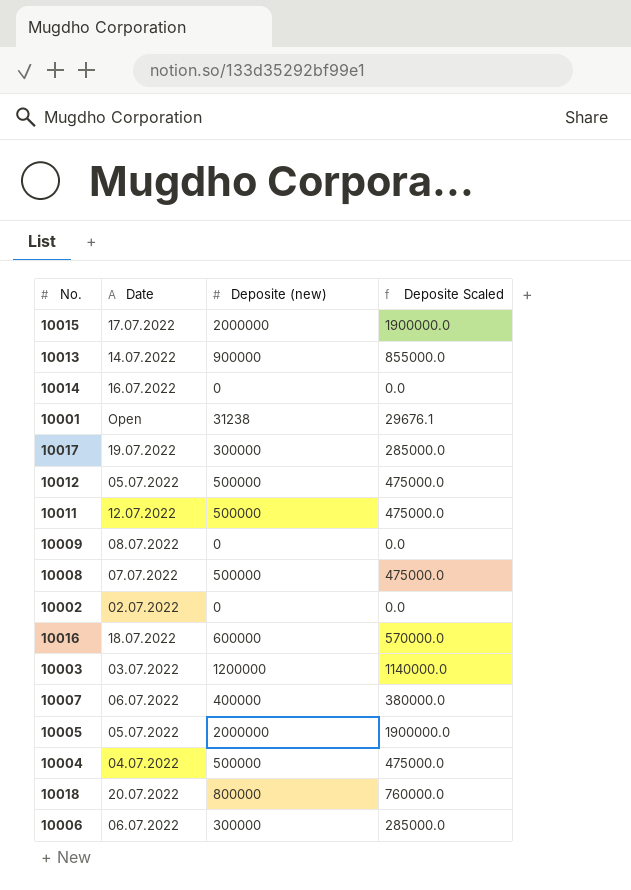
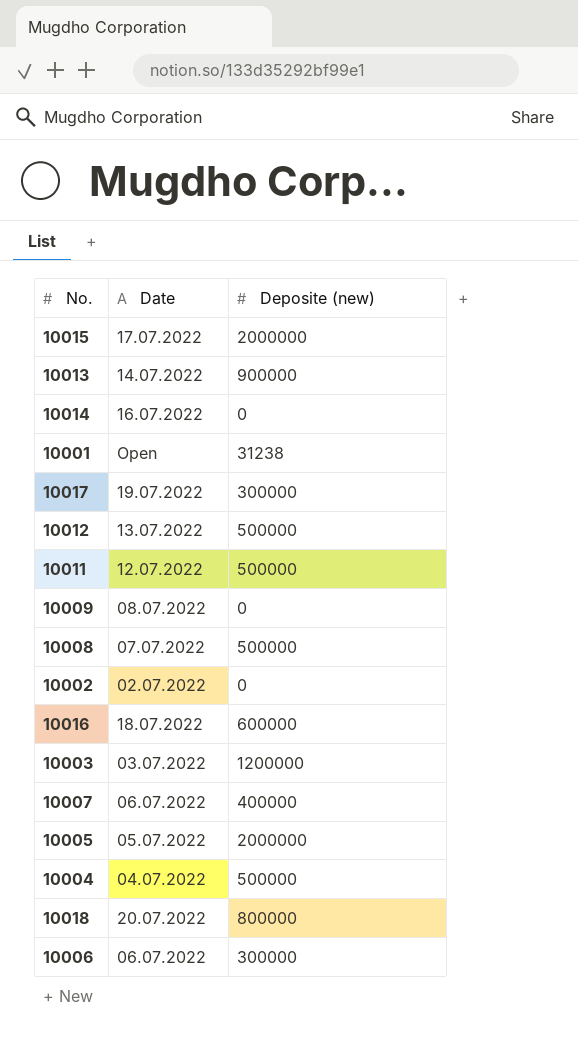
column Deposite Scaled | formula: [Deposite (new)] * 0.95 -> none
10012 | Date: 05.07.2022 -> 13.07.2022

